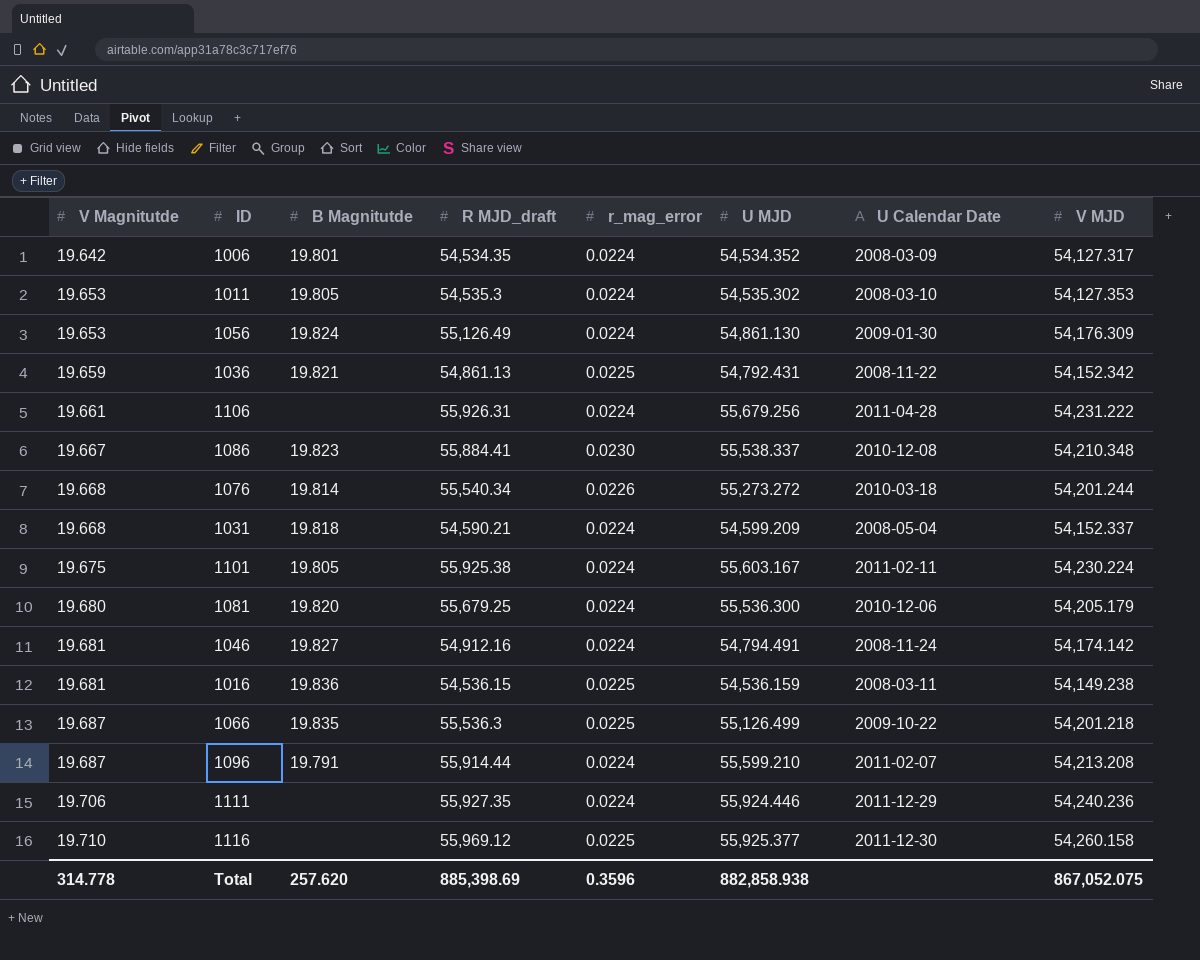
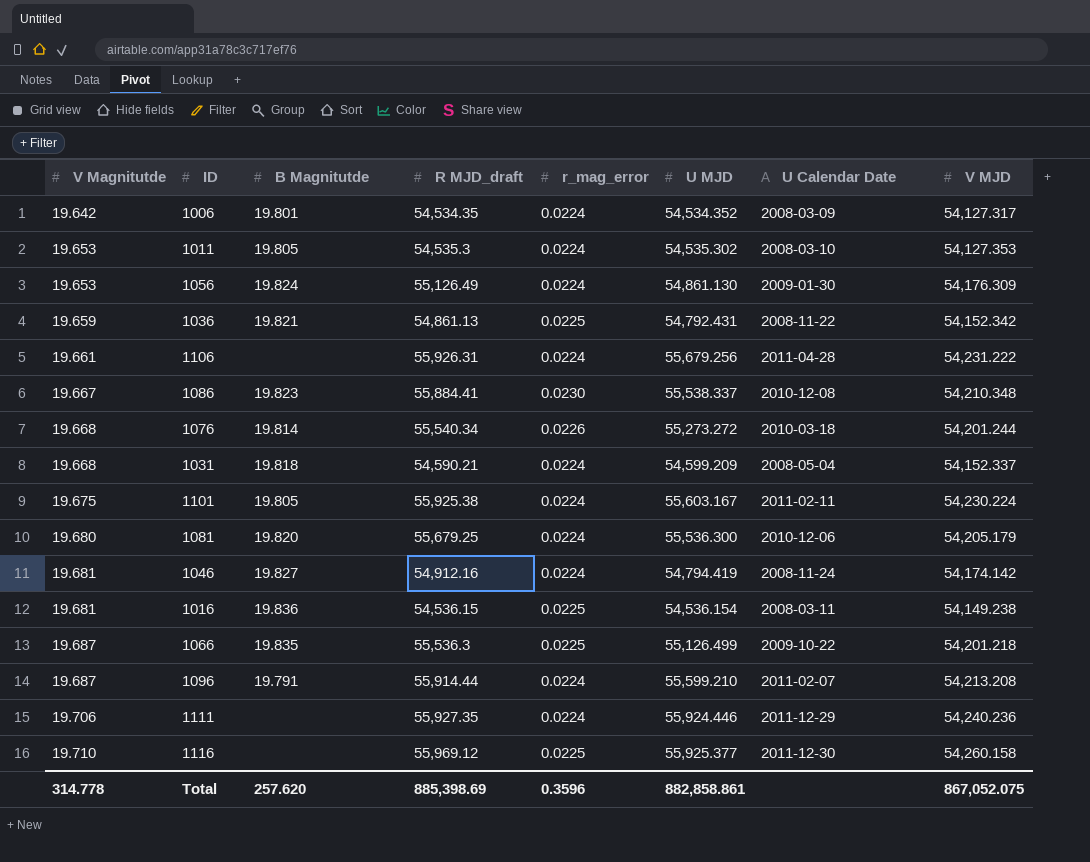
1046 | U MJD: 54,794.491 -> 54,794.419
1016 | U MJD: 54,536.159 -> 54,536.154
Total | U MJD: 882,858.938 -> 882,858.861

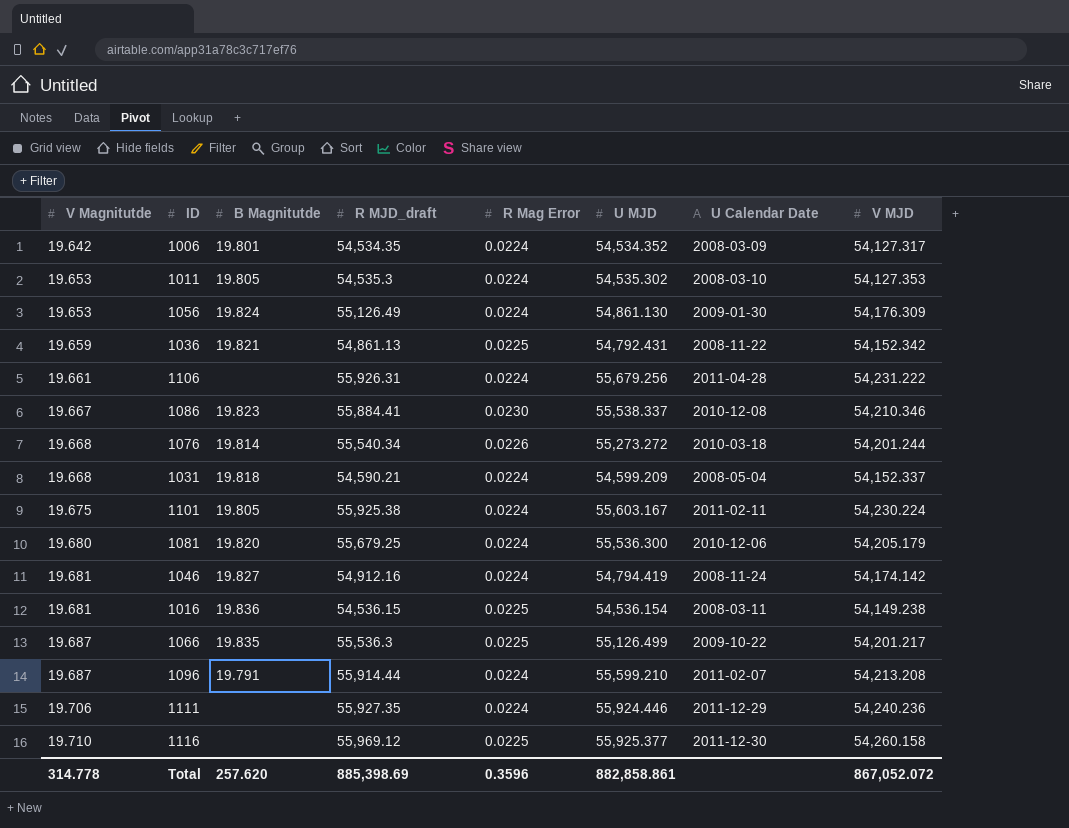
column name: r_mag_error -> R Mag Error
1086 | V MJD: 54,210.348 -> 54,210.346
1066 | V MJD: 54,201.218 -> 54,201.217
Total | V MJD: 867,052.075 -> 867,052.072

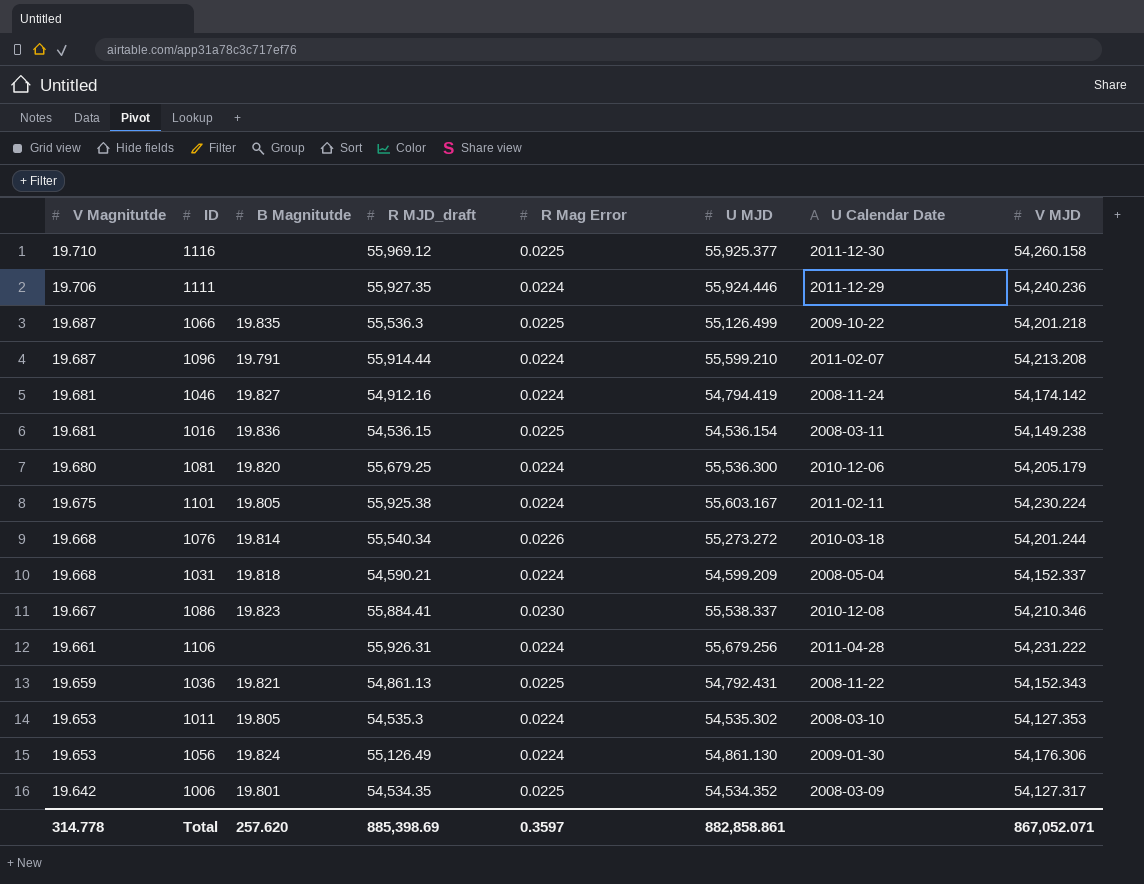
row order: V Magnitutde ascending -> V Magnitutde descending
1066 | V MJD: 54,201.217 -> 54,201.218
1036 | V MJD: 54,152.342 -> 54,152.343
1056 | V MJD: 54,176.309 -> 54,176.306
1006 | R Mag Error: 0.0224 -> 0.0225
Total | R Mag Error: 0.3596 -> 0.3597
Total | V MJD: 867,052.072 -> 867,052.071

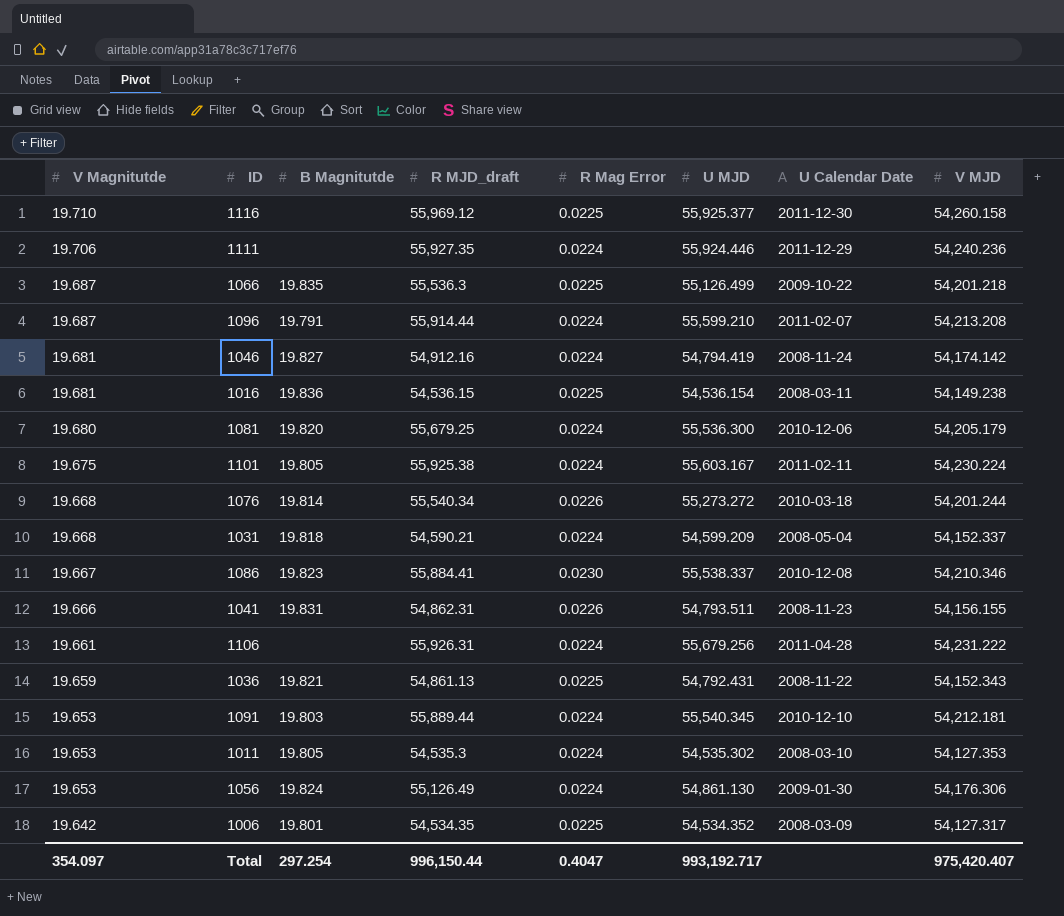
row 1041: none -> 19.666 | 19.831 | 54,862.31 | 0.0226 | 54,793.511 | 2008-11-23 | 54,156.155
row 1091: none -> 19.653 | 19.803 | 55,889.44 | 0.0224 | 55,540.345 | 2010-12-10 | 54,212.181
Total | V Magnitutde: 314.778 -> 354.097
Total | B Magnitutde: 257.620 -> 297.254
Total | R MJD_draft: 885,398.69 -> 996,150.44
Total | R Mag Error: 0.3597 -> 0.4047
Total | U MJD: 882,858.861 -> 993,192.717
Total | V MJD: 867,052.071 -> 975,420.407

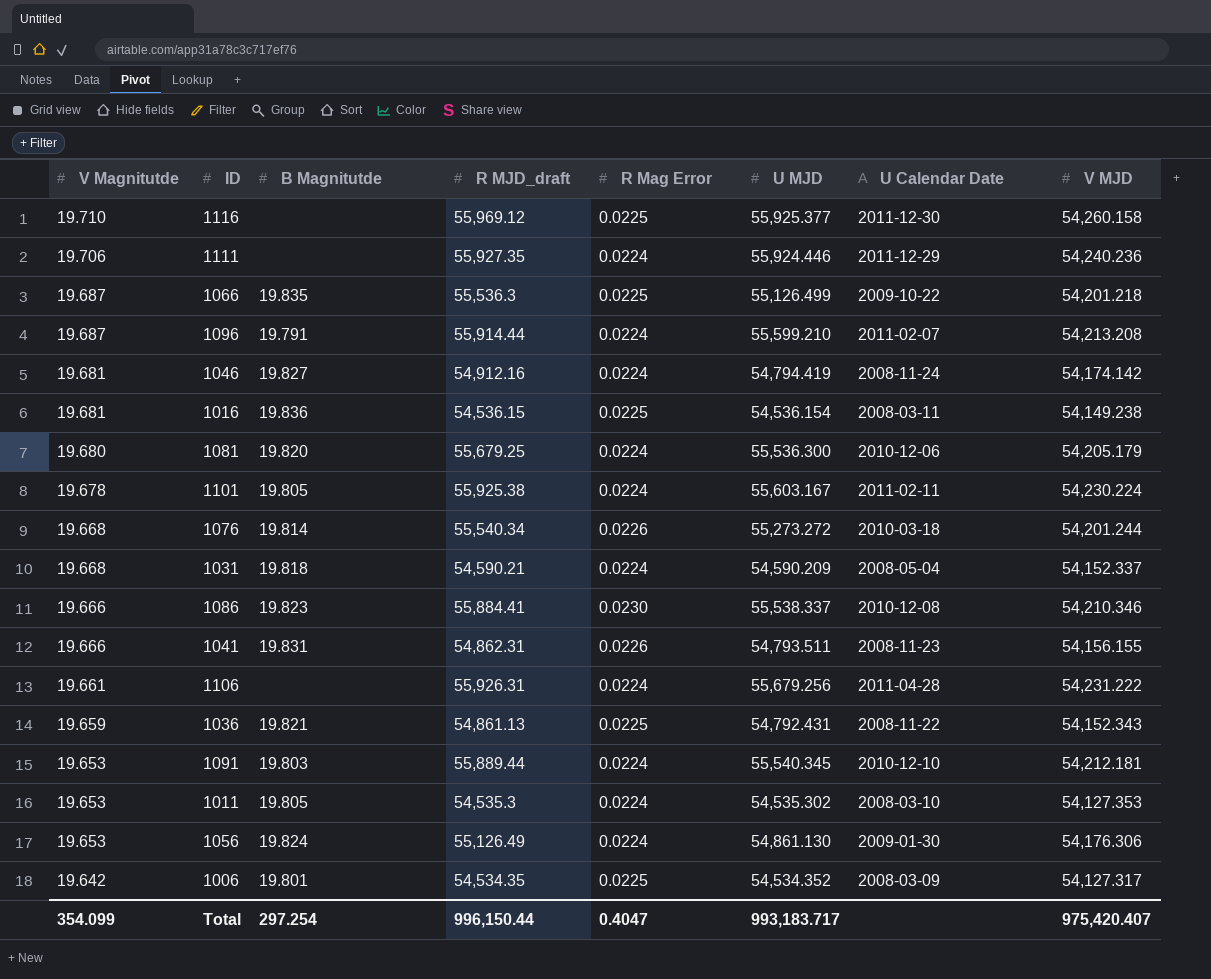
1101 | V Magnitutde: 19.675 -> 19.678
1031 | U MJD: 54,599.209 -> 54,590.209
1086 | V Magnitutde: 19.667 -> 19.666
Total | V Magnitutde: 354.097 -> 354.099
Total | U MJD: 993,192.717 -> 993,183.717

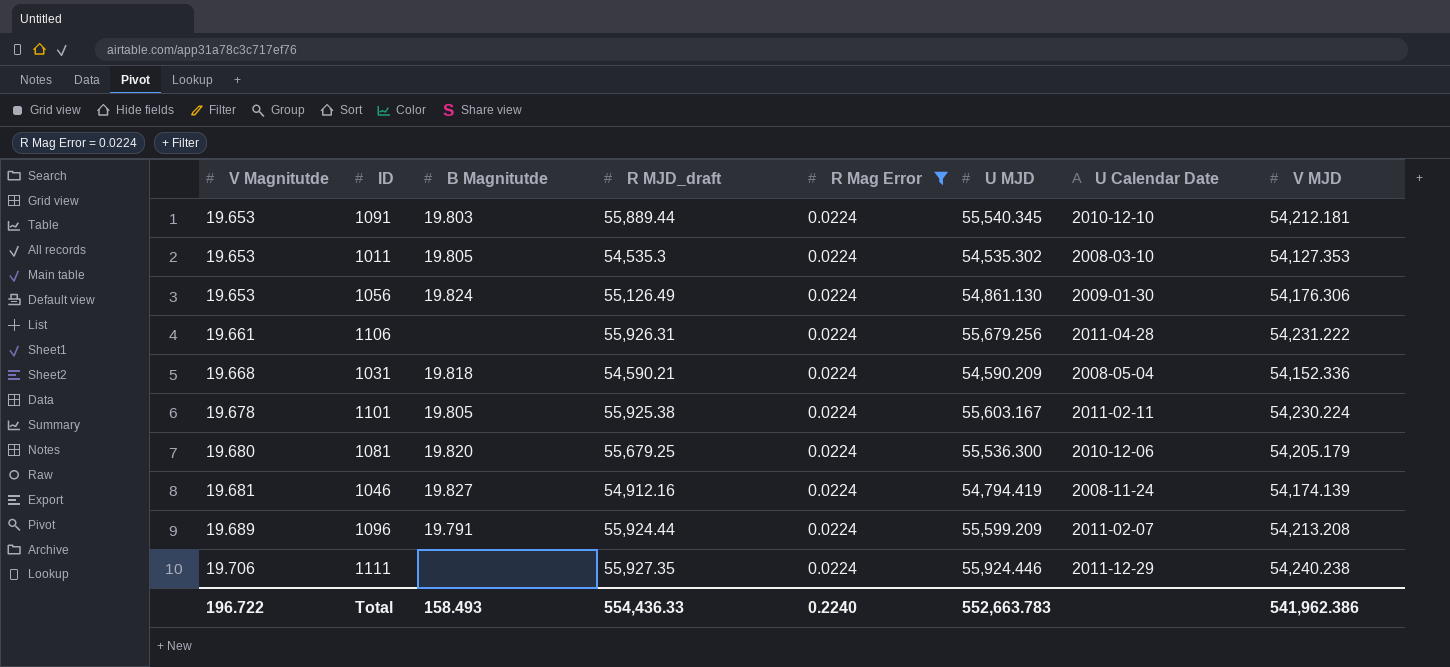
filter: none -> R Mag Error = 0.0224
row order: V Magnitutde descending -> V Magnitutde ascending
1031 | V MJD: 54,152.337 -> 54,152.336
1046 | V MJD: 54,174.142 -> 54,174.139
1096 | V Magnitutde: 19.687 -> 19.689
1096 | R MJD_draft: 55,914.44 -> 55,924.44
1096 | U MJD: 55,599.210 -> 55,599.209
1111 | V MJD: 54,240.236 -> 54,240.238
Total | V Magnitutde: 354.099 -> 196.722
Total | B Magnitutde: 297.254 -> 158.493
Total | R MJD_draft: 996,150.44 -> 554,436.33
Total | R Mag Error: 0.4047 -> 0.2240
Total | U MJD: 993,183.717 -> 552,663.783
Total | V MJD: 975,420.407 -> 541,962.386

